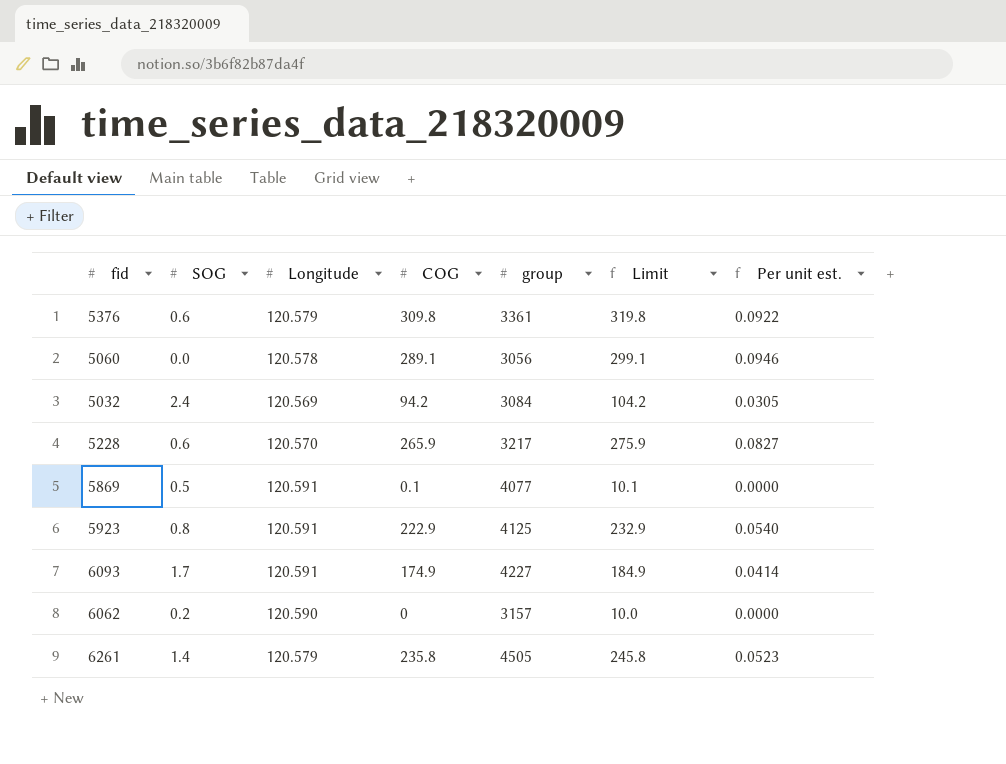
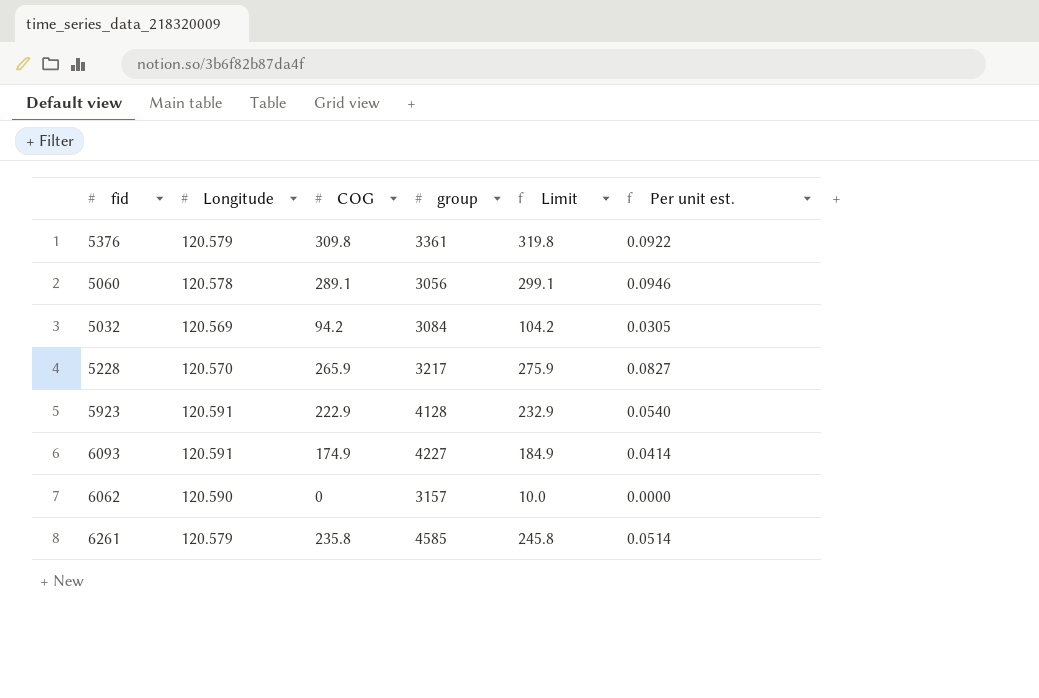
column SOG | position: 2 -> none
row 5869: 0.5 | 120.591 | 0.1 | 4077 | 10.1 | 0.0000 -> none
5923 | group: 4125 -> 4128
6261 | group: 4505 -> 4585
6261 | Per unit est.: 0.0523 -> 0.0514

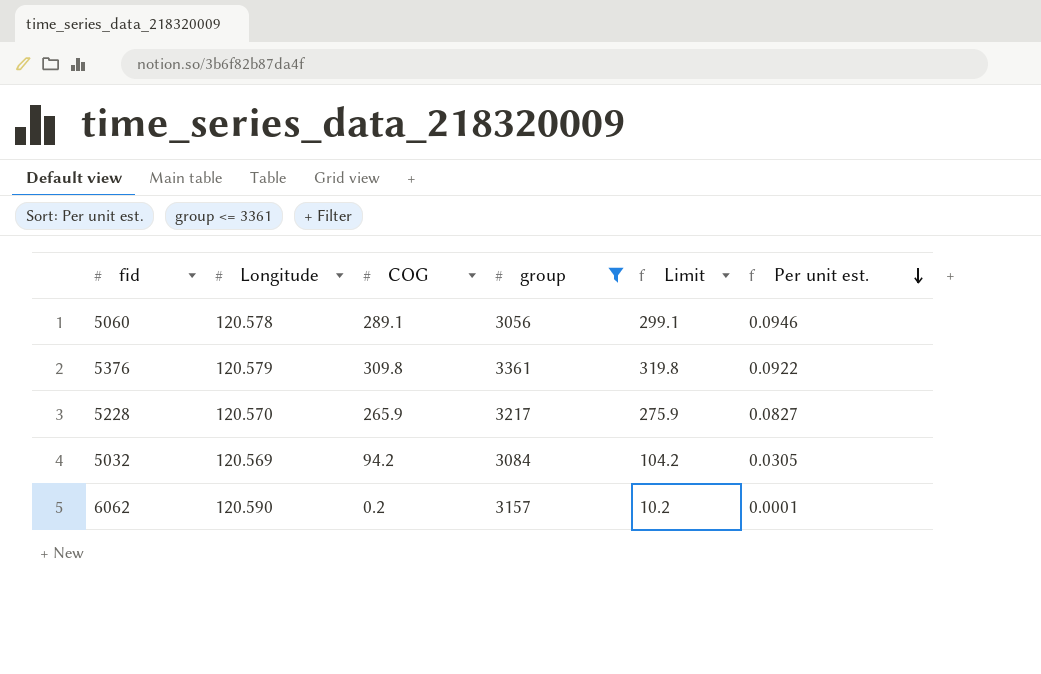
filter: none -> group <= 3361
row order: none -> Per unit est. descending
6062 | COG: 0 -> 0.2
6062 | Limit: 10.0 -> 10.2
6062 | Per unit est.: 0.0000 -> 0.0001

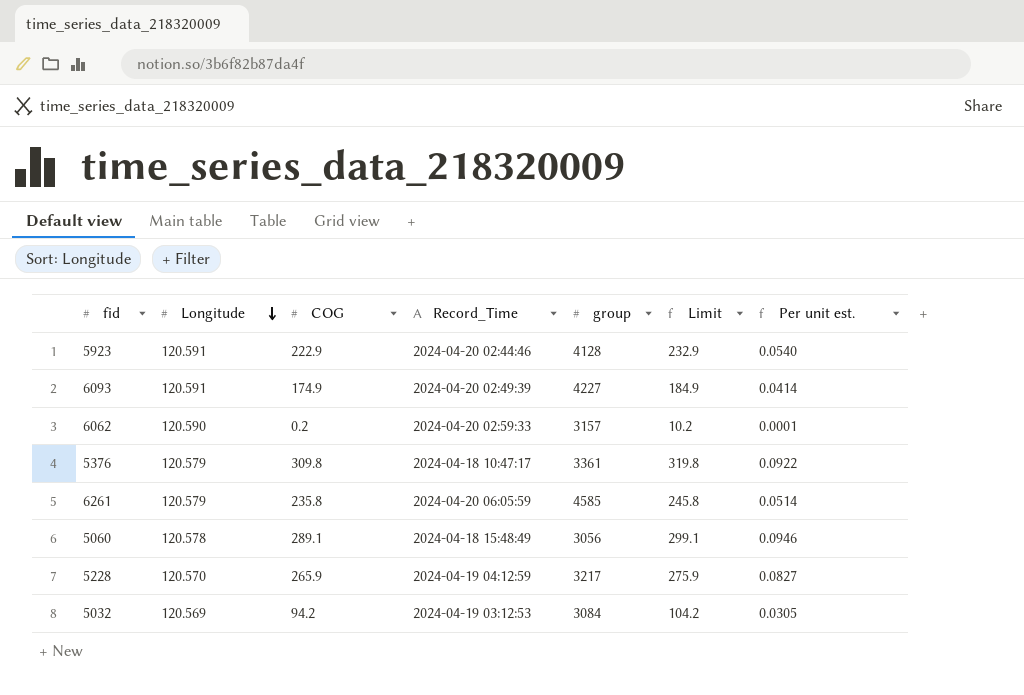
filter: group <= 3361 -> none
row order: Per unit est. descending -> Longitude descending
column Record_Time | position: none -> 4

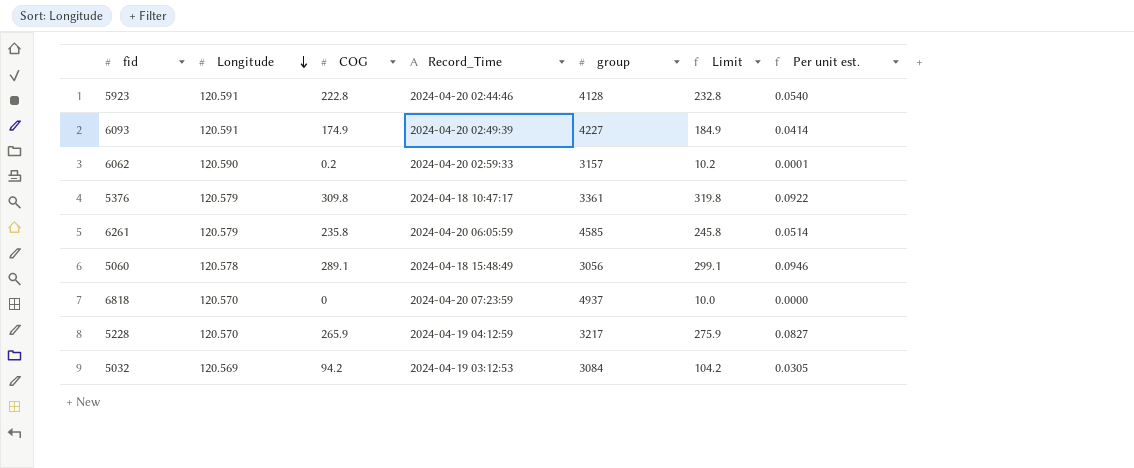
5923 | COG: 222.9 -> 222.8
5923 | Limit: 232.9 -> 232.8
row 6818: none -> 120.570 | 0 | 2024-04-20 07:23:59 | 4937 | 10.0 | 0.0000

